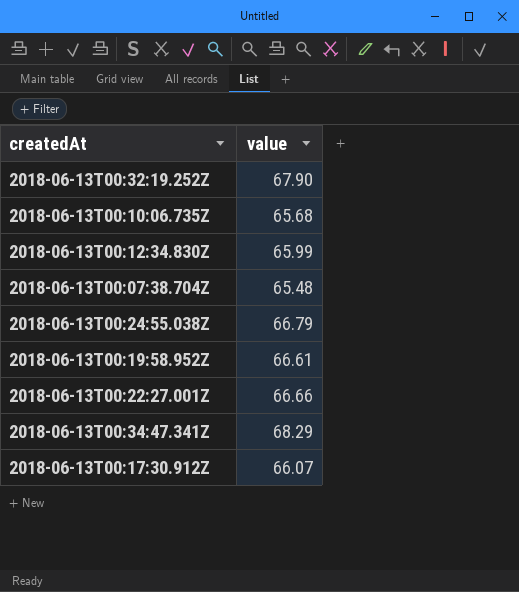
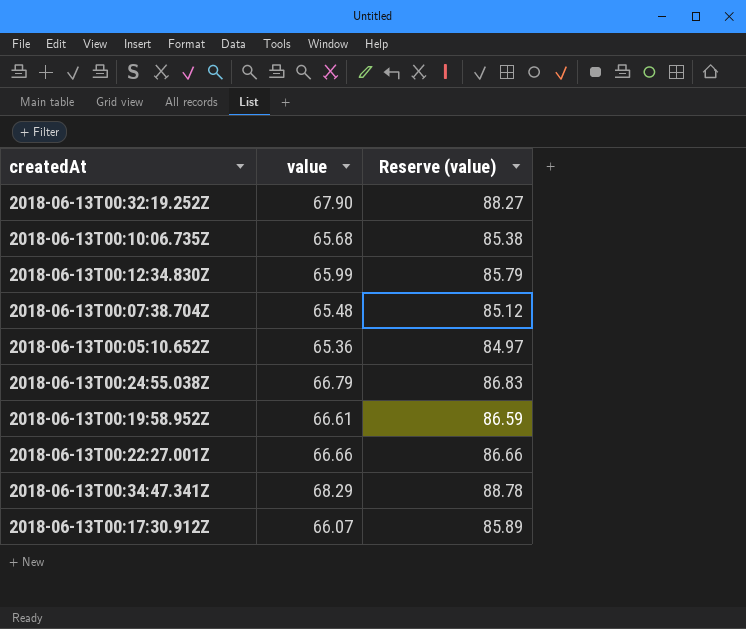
column Reserve (value) | formula: none -> [value] * 1.3
row 2018-06-13T00:05:10.652Z: none -> 65.36 | 84.97

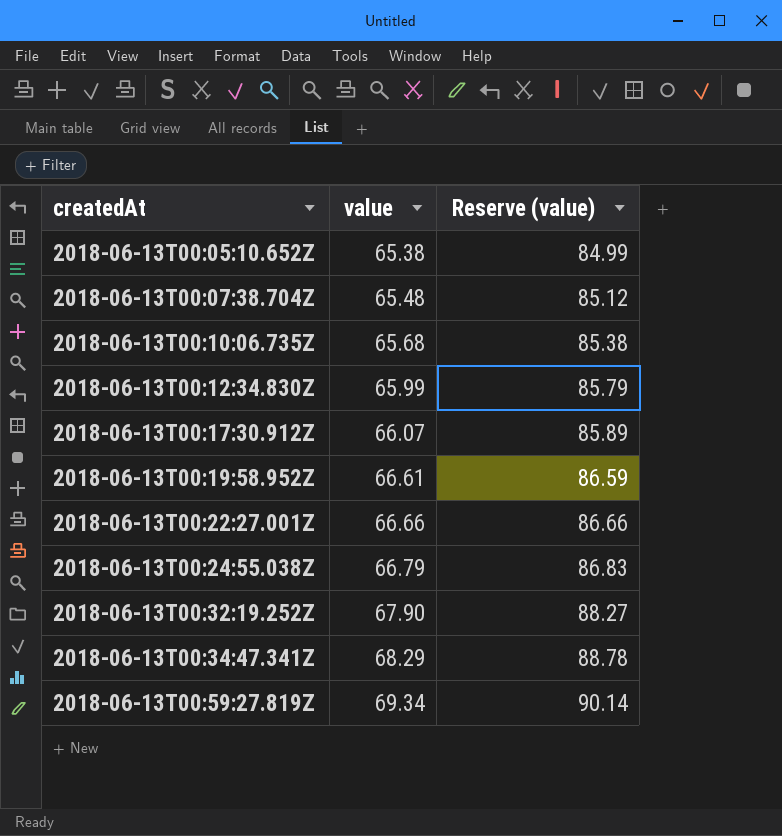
row order: none -> createdAt ascending
2018-06-13T00:05:10.652Z | value: 65.36 -> 65.38
2018-06-13T00:05:10.652Z | Reserve (value): 84.97 -> 84.99
row 2018-06-13T00:59:27.819Z: none -> 69.34 | 90.14

